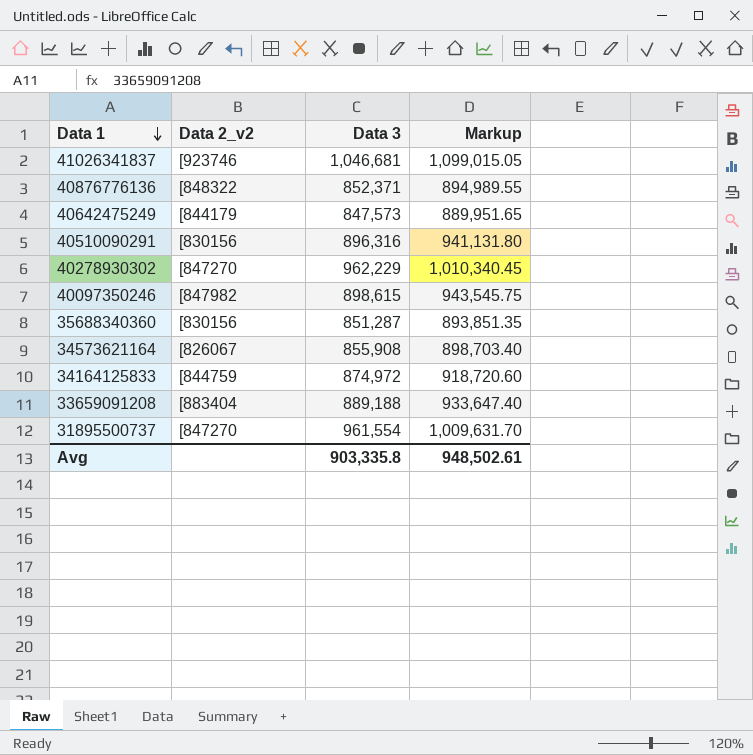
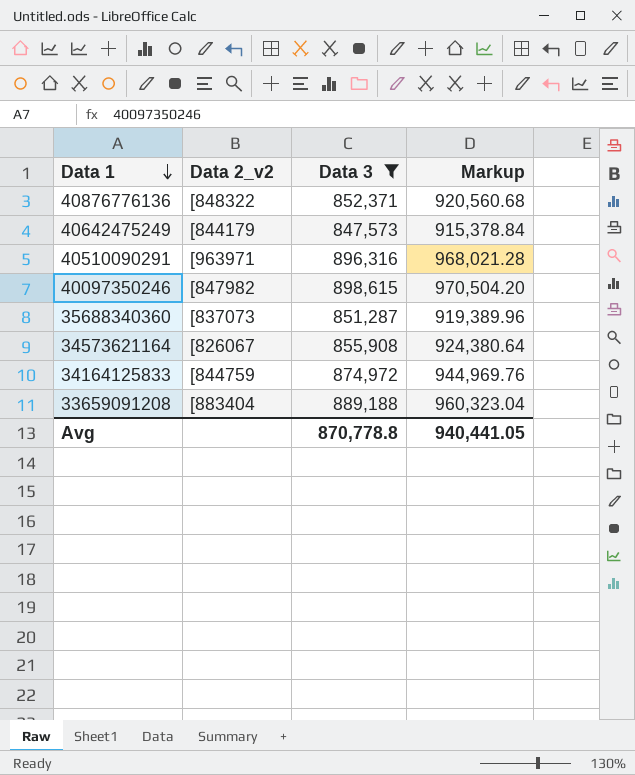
filter: none -> Data 3 <= 898,615
column Markup | formula: [Data 3] * 1.05 -> [Data 3] * 1.08
40510090291 | Data 2_v2: [830156 -> [963971
35688340360 | Data 2_v2: [830156 -> [837073
Avg | Data 3: 903,335.8 -> 870,778.8
Avg | Markup: 948,502.61 -> 940,441.05

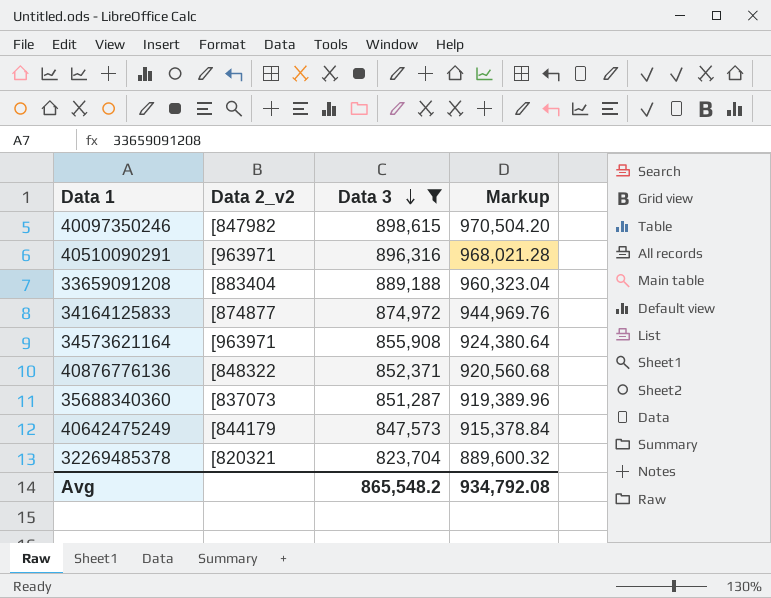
row order: Data 1 descending -> Data 3 descending
34164125833 | Data 2_v2: [844759 -> [874877
34573621164 | Data 2_v2: [826067 -> [963971
row 32269485378: none -> [820321 | 823,704 | 889,600.32
Avg | Data 3: 870,778.8 -> 865,548.2
Avg | Markup: 940,441.05 -> 934,792.08

